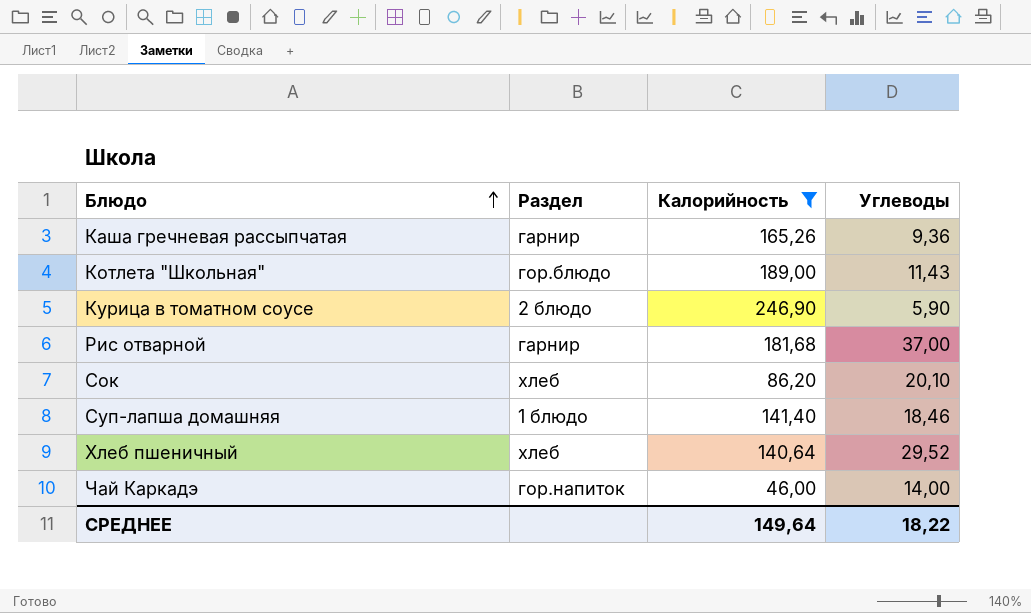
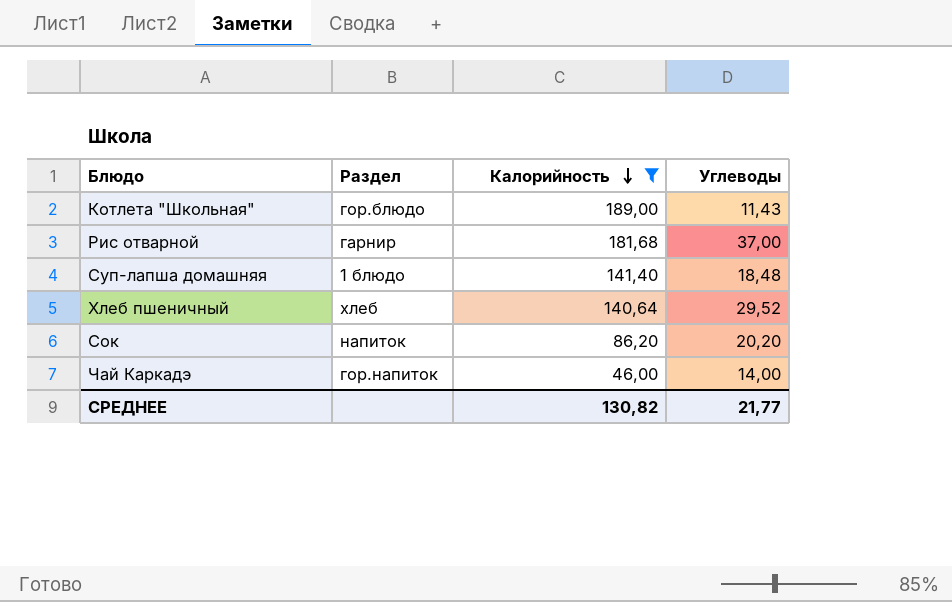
row order: Блюдо ascending -> Калорийность descending
row Каша гречневая рассыпчатая: гарнир | 165,26 | 9,36 -> none
row Курица в томатном соусе: 2 блюдо | 246,90 | 5,90 -> none
Суп-лапша домашняя | Углеводы: 18,46 -> 18,48
Сок | Раздел: хлеб -> напиток
Сок | Углеводы: 20,10 -> 20,20
СРЕДНЕЕ | Калорийность: 149,64 -> 130,82
СРЕДНЕЕ | Углеводы: 18,22 -> 21,77

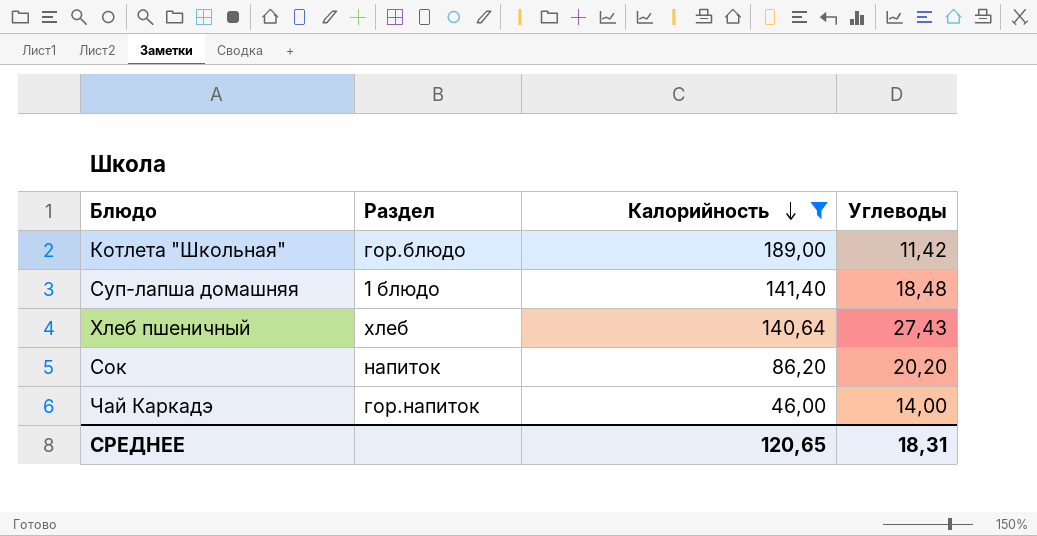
row Рис отварной: гарнир | 181,68 | 37,00 -> none
Котлета "Школьная" | Углеводы: 11,43 -> 11,42
Хлеб пшеничный | Углеводы: 29,52 -> 27,43
СРЕДНЕЕ | Калорийность: 130,82 -> 120,65
СРЕДНЕЕ | Углеводы: 21,77 -> 18,31

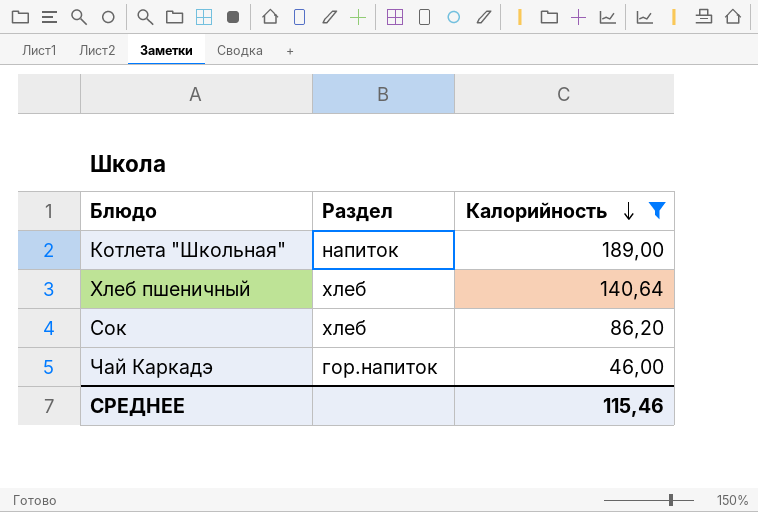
column Углеводы | position: 4 -> none
row Суп-лапша домашняя: 1 блюдо | 141,40 | 18,48 -> none
Котлета "Школьная" | Раздел: гор.блюдо -> напиток
Сок | Раздел: напиток -> хлеб
СРЕДНЕЕ | Калорийность: 120,65 -> 115,46

